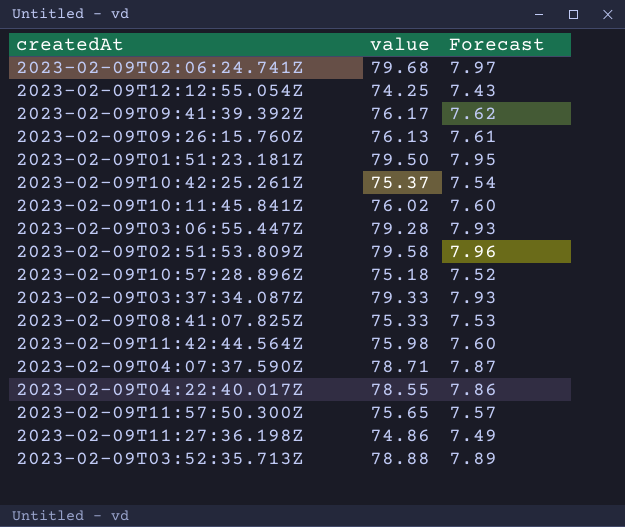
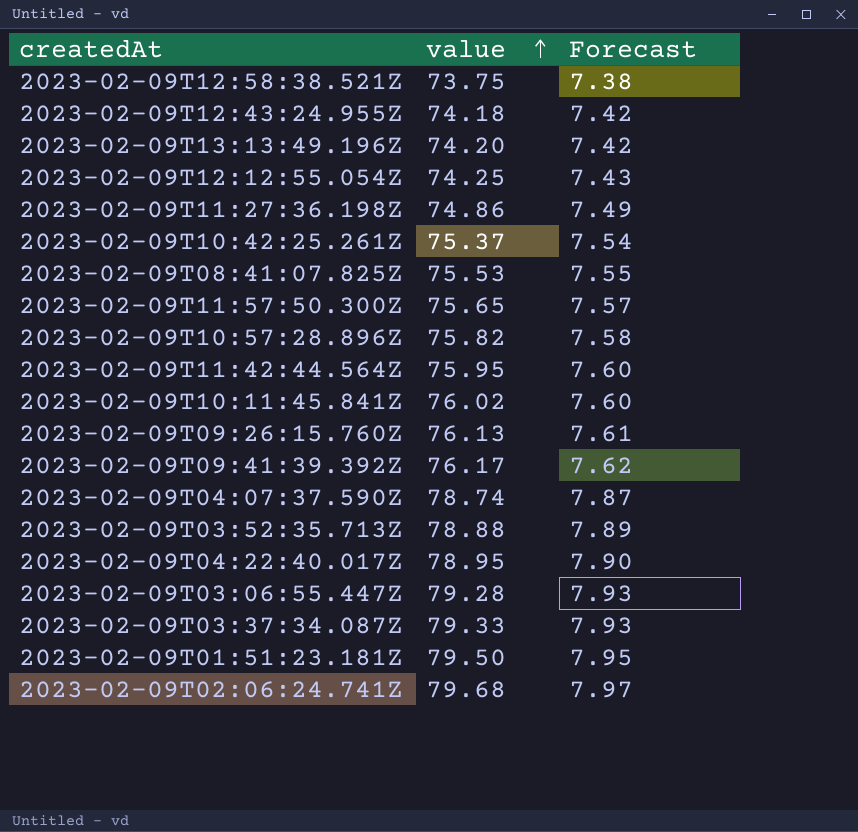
row order: none -> value ascending
row 2023-02-09T02:51:53.809Z: 79.58 | 7.96 -> none
row 2023-02-09T12:58:38.521Z: none -> 73.75 | 7.38
row 2023-02-09T12:43:24.955Z: none -> 74.18 | 7.42
row 2023-02-09T13:13:49.196Z: none -> 74.20 | 7.42
2023-02-09T08:41:07.825Z | value: 75.33 -> 75.53
2023-02-09T08:41:07.825Z | Forecast: 7.53 -> 7.55
2023-02-09T10:57:28.896Z | value: 75.18 -> 75.82
2023-02-09T10:57:28.896Z | Forecast: 7.52 -> 7.58
2023-02-09T11:42:44.564Z | value: 75.98 -> 75.95
2023-02-09T04:07:37.590Z | value: 78.71 -> 78.74
2023-02-09T04:22:40.017Z | value: 78.55 -> 78.95
2023-02-09T04:22:40.017Z | Forecast: 7.86 -> 7.90

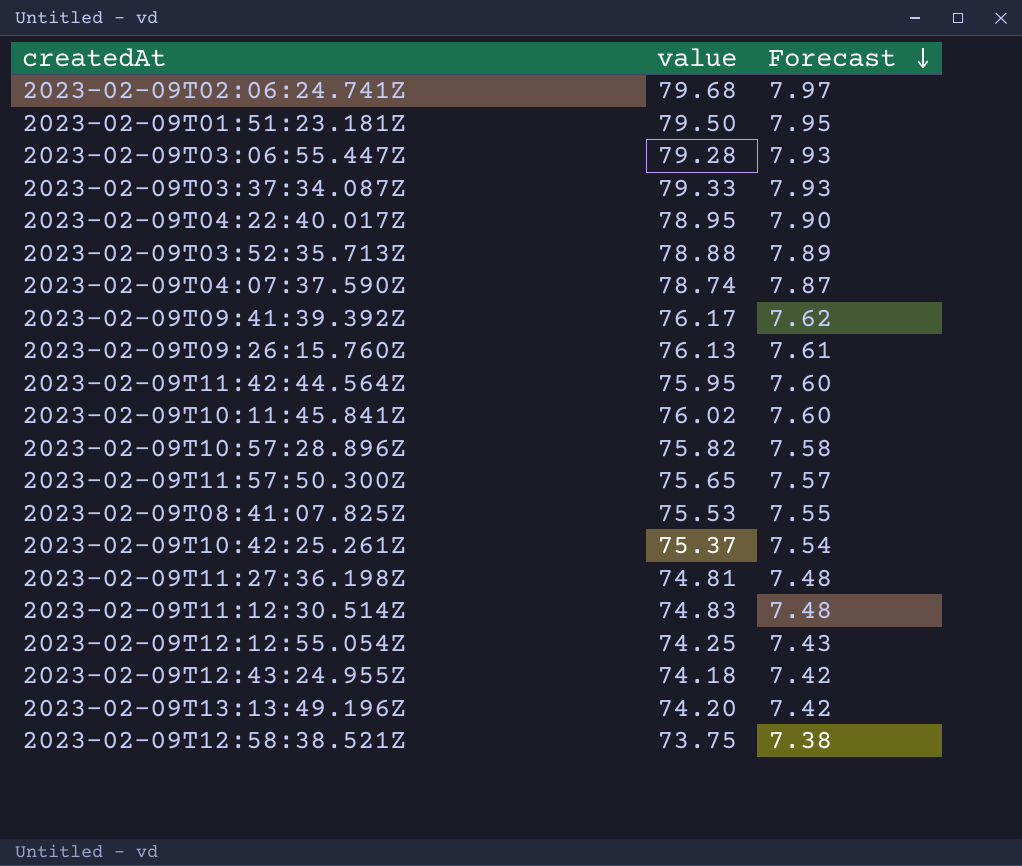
row order: value ascending -> Forecast descending
2023-02-09T11:27:36.198Z | value: 74.86 -> 74.81
2023-02-09T11:27:36.198Z | Forecast: 7.49 -> 7.48
row 2023-02-09T11:12:30.514Z: none -> 74.83 | 7.48

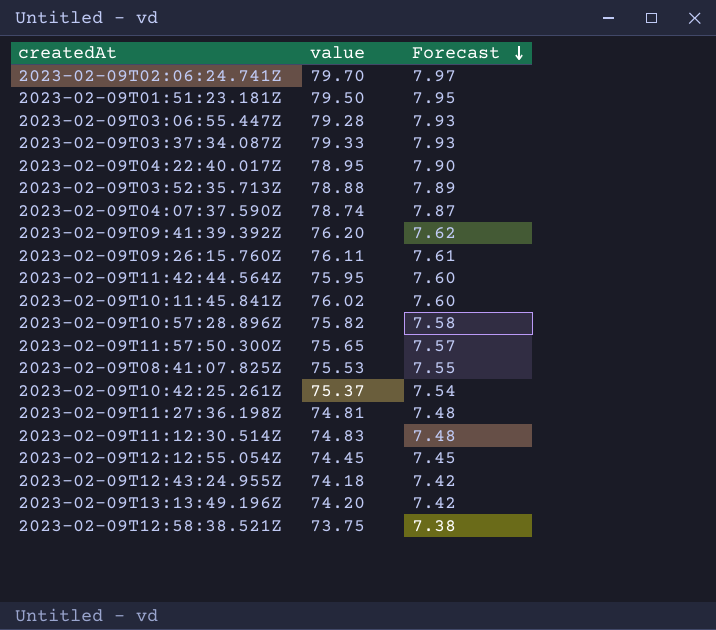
2023-02-09T02:06:24.741Z | value: 79.68 -> 79.70
2023-02-09T09:41:39.392Z | value: 76.17 -> 76.20
2023-02-09T09:26:15.760Z | value: 76.13 -> 76.11
2023-02-09T12:12:55.054Z | value: 74.25 -> 74.45
2023-02-09T12:12:55.054Z | Forecast: 7.43 -> 7.45

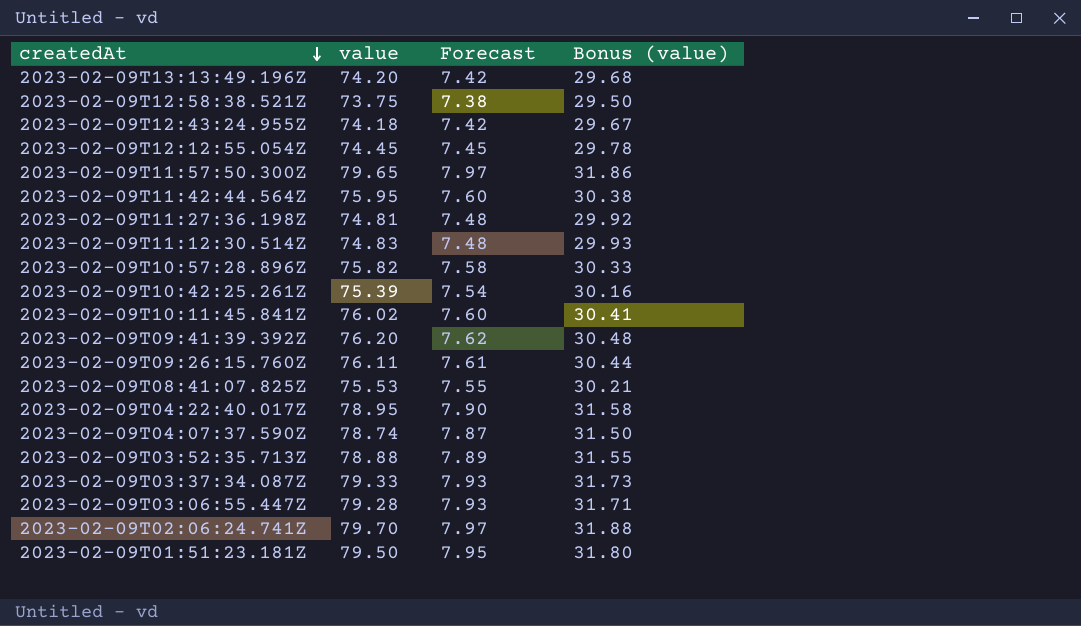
row order: Forecast descending -> createdAt descending
column Bonus (value) | formula: none -> [value] * 0.4
2023-02-09T11:57:50.300Z | value: 75.65 -> 79.65
2023-02-09T11:57:50.300Z | Forecast: 7.57 -> 7.97
2023-02-09T10:42:25.261Z | value: 75.37 -> 75.39

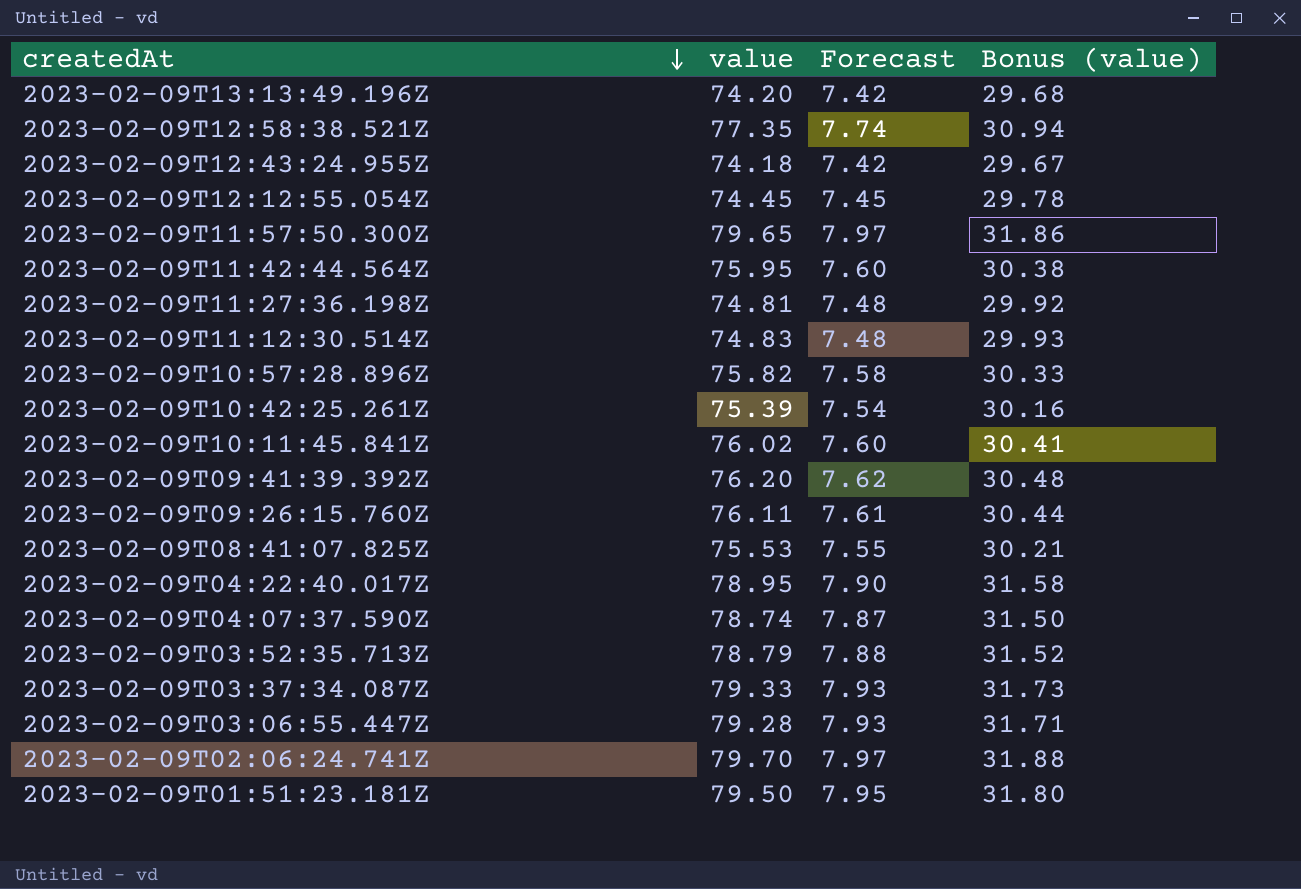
2023-02-09T12:58:38.521Z | value: 73.75 -> 77.35
2023-02-09T12:58:38.521Z | Forecast: 7.38 -> 7.74
2023-02-09T12:58:38.521Z | Bonus (value): 29.50 -> 30.94
2023-02-09T03:52:35.713Z | value: 78.88 -> 78.79
2023-02-09T03:52:35.713Z | Forecast: 7.89 -> 7.88
2023-02-09T03:52:35.713Z | Bonus (value): 31.55 -> 31.52

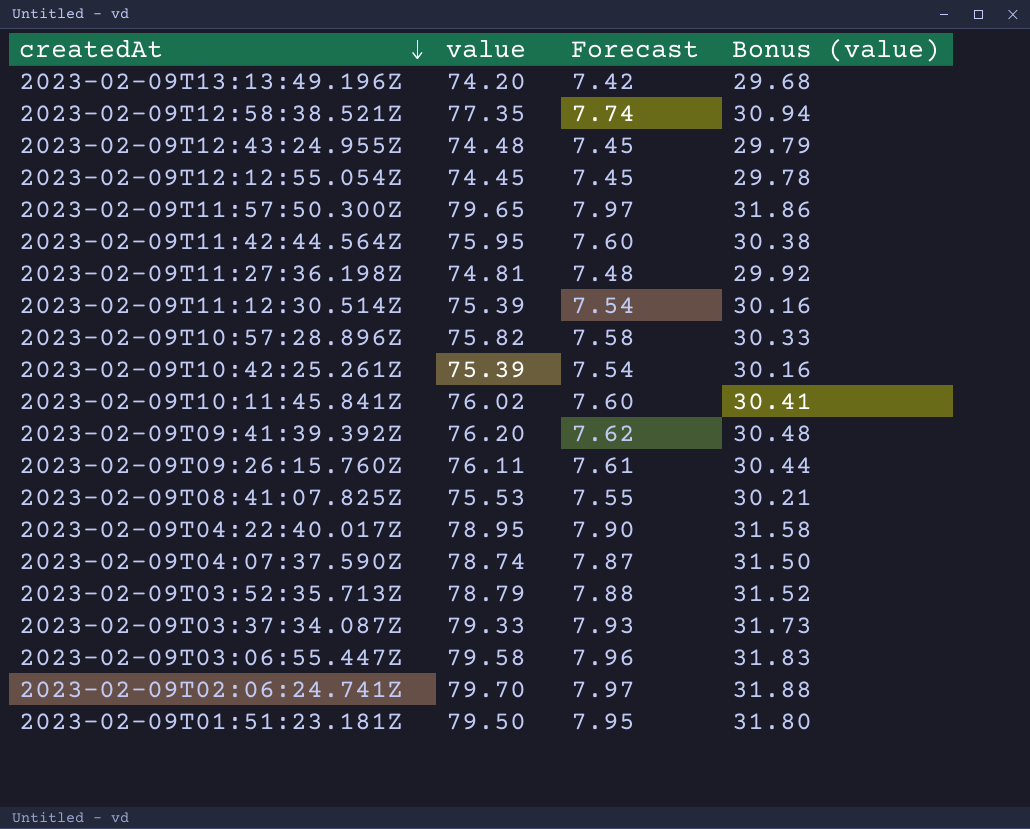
2023-02-09T12:43:24.955Z | value: 74.18 -> 74.48
2023-02-09T12:43:24.955Z | Forecast: 7.42 -> 7.45
2023-02-09T12:43:24.955Z | Bonus (value): 29.67 -> 29.79
2023-02-09T11:12:30.514Z | value: 74.83 -> 75.39
2023-02-09T11:12:30.514Z | Forecast: 7.48 -> 7.54
2023-02-09T11:12:30.514Z | Bonus (value): 29.93 -> 30.16
2023-02-09T03:06:55.447Z | value: 79.28 -> 79.58
2023-02-09T03:06:55.447Z | Forecast: 7.93 -> 7.96
2023-02-09T03:06:55.447Z | Bonus (value): 31.71 -> 31.83

